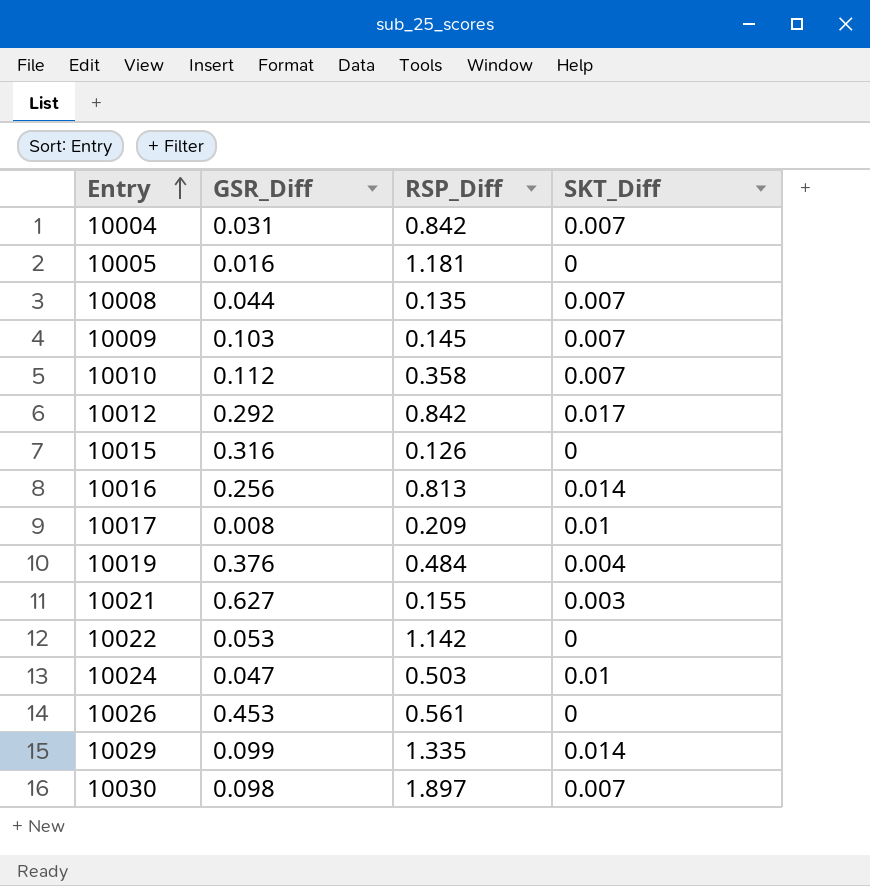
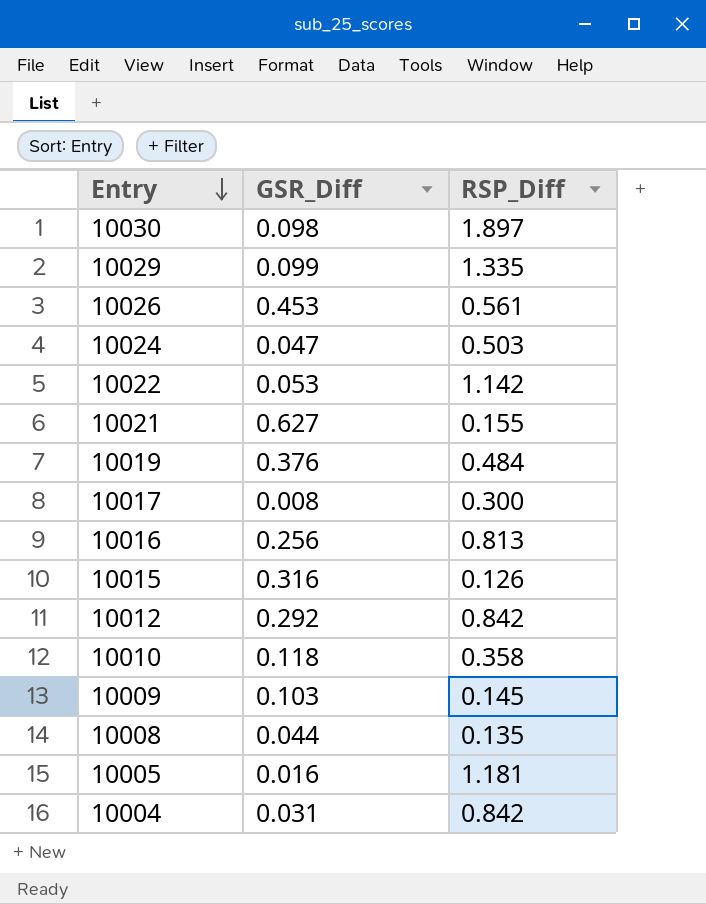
row order: Entry ascending -> Entry descending
column SKT_Diff | position: 4 -> none
10017 | RSP_Diff: 0.209 -> 0.300
10010 | GSR_Diff: 0.112 -> 0.118

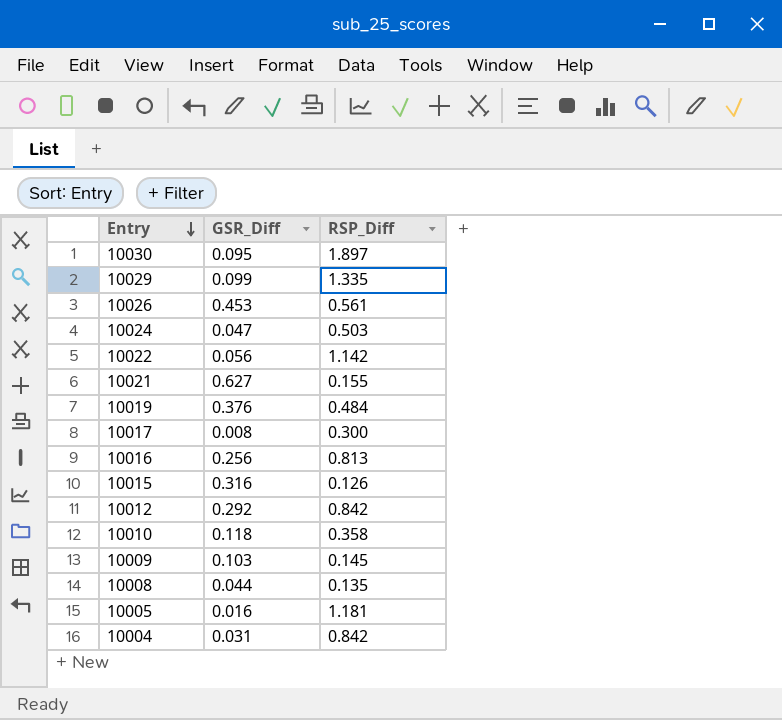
10030 | GSR_Diff: 0.098 -> 0.095
10022 | GSR_Diff: 0.053 -> 0.056

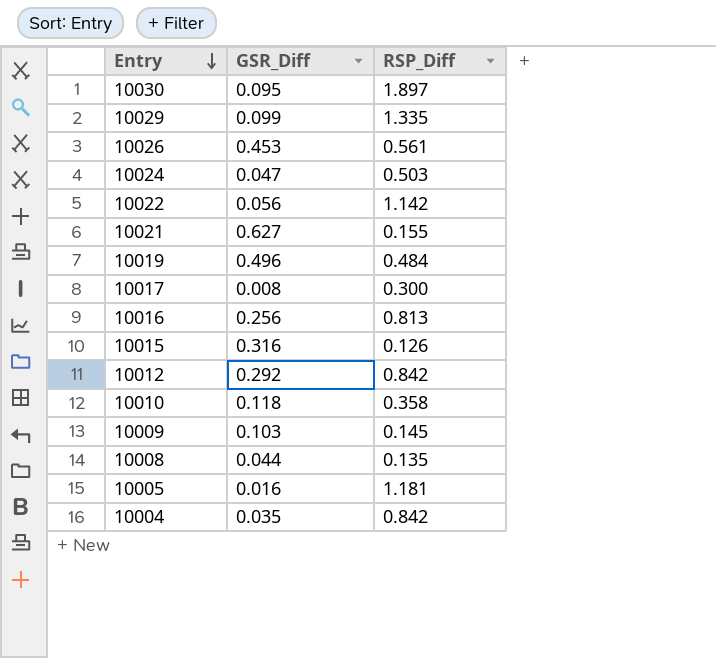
10019 | GSR_Diff: 0.376 -> 0.496
10004 | GSR_Diff: 0.031 -> 0.035

